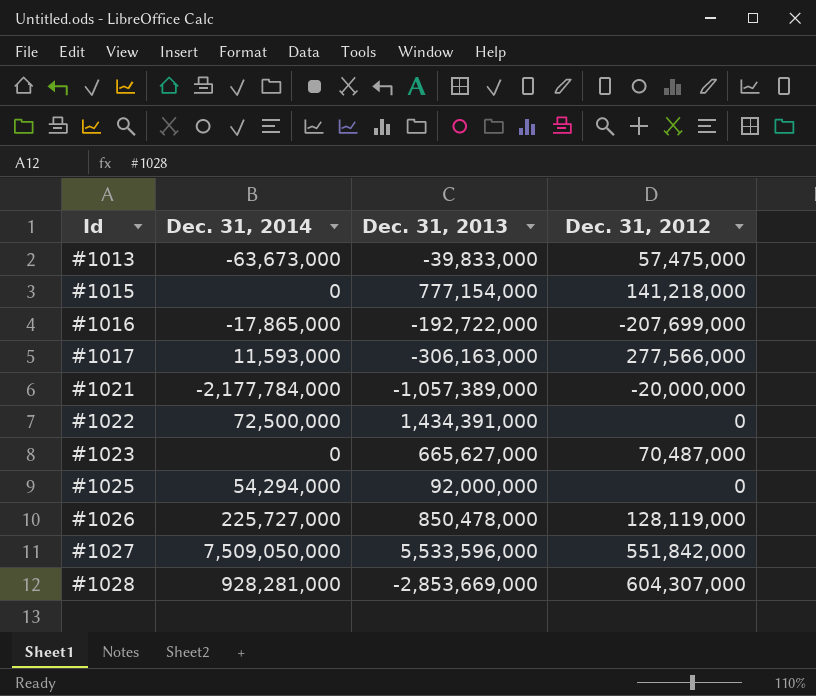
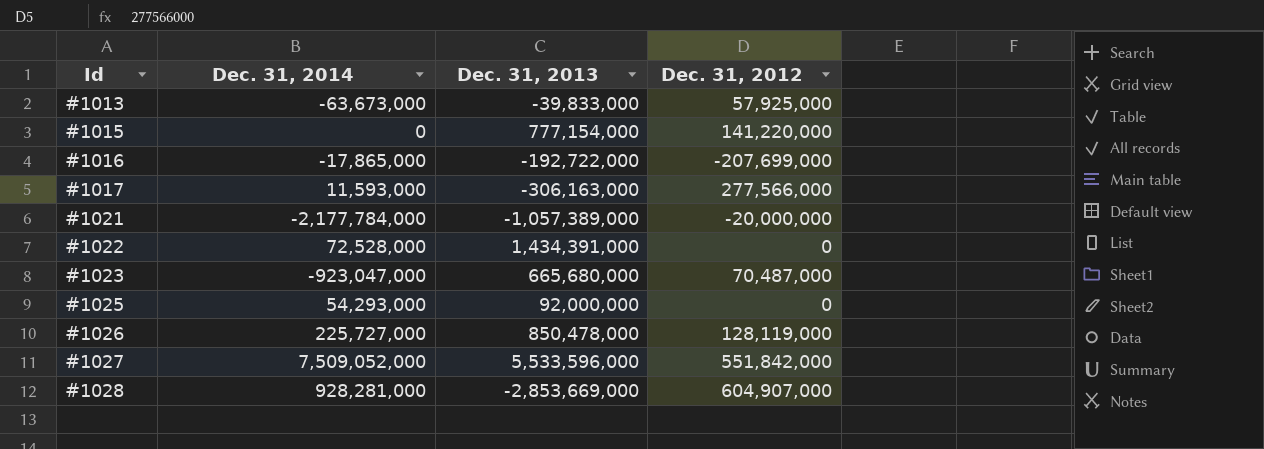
#1013 | Dec. 31, 2012: 57,475,000 -> 57,925,000
#1015 | Dec. 31, 2012: 141,218,000 -> 141,220,000
#1022 | Dec. 31, 2014: 72,500,000 -> 72,528,000
#1023 | Dec. 31, 2014: 0 -> -923,047,000
#1023 | Dec. 31, 2013: 665,627,000 -> 665,680,000
#1025 | Dec. 31, 2014: 54,294,000 -> 54,293,000
#1027 | Dec. 31, 2014: 7,509,050,000 -> 7,509,052,000
#1028 | Dec. 31, 2012: 604,307,000 -> 604,907,000

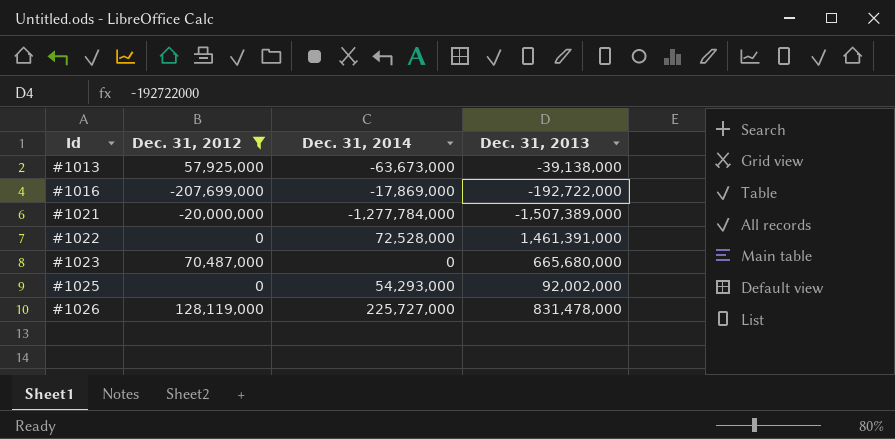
filter: none -> Dec. 31, 2012 <= 128,119,000
column Dec. 31, 2012 | position: 4 -> 2
#1013 | Dec. 31, 2013: -39,833,000 -> -39,138,000
#1016 | Dec. 31, 2014: -17,865,000 -> -17,869,000
#1021 | Dec. 31, 2014: -2,177,784,000 -> -1,277,784,000
#1021 | Dec. 31, 2013: -1,057,389,000 -> -1,507,389,000
#1022 | Dec. 31, 2013: 1,434,391,000 -> 1,461,391,000
#1023 | Dec. 31, 2014: -923,047,000 -> 0
#1025 | Dec. 31, 2013: 92,000,000 -> 92,002,000
#1026 | Dec. 31, 2013: 850,478,000 -> 831,478,000

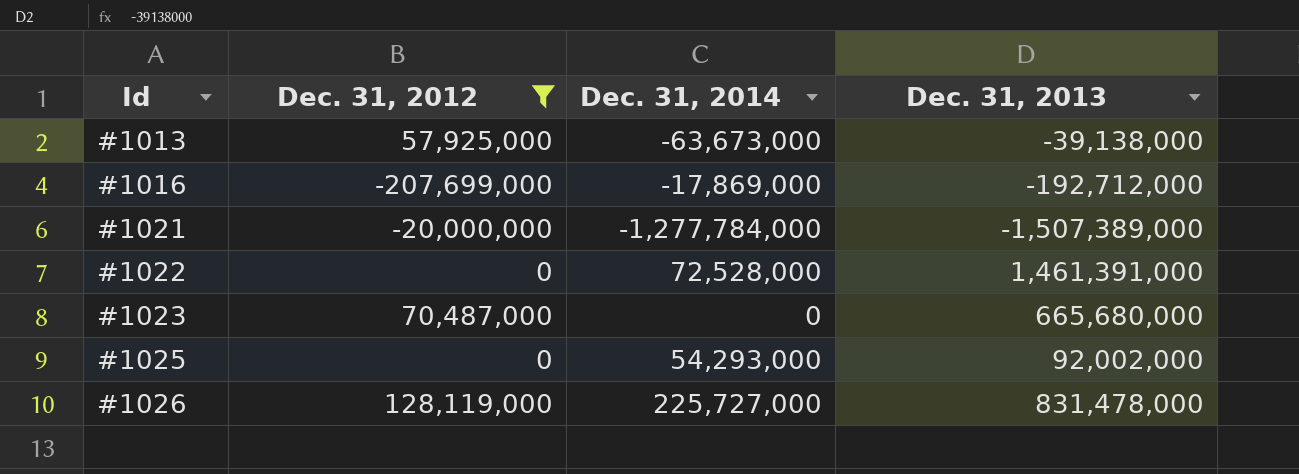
#1016 | Dec. 31, 2013: -192,722,000 -> -192,712,000

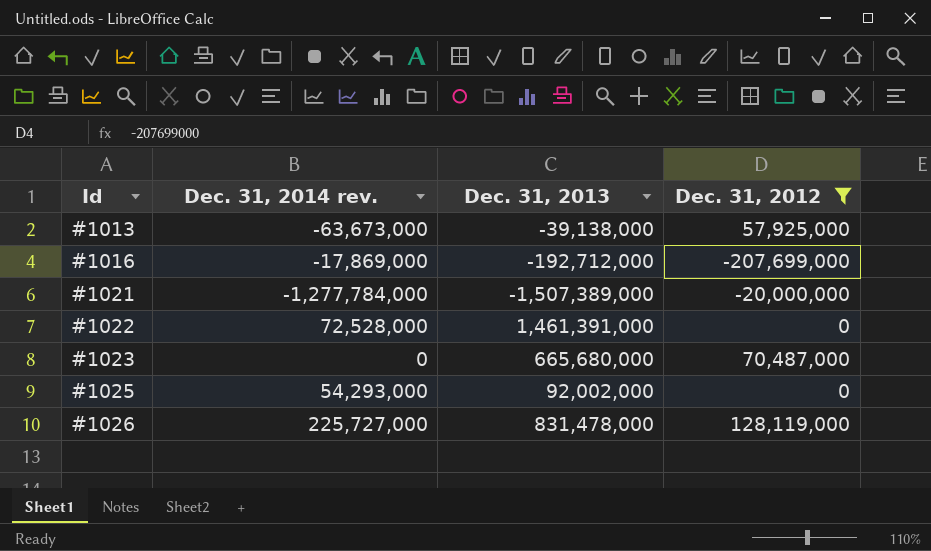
column name: Dec. 31, 2014 -> Dec. 31, 2014 rev.
column Dec. 31, 2012 | position: 2 -> 4

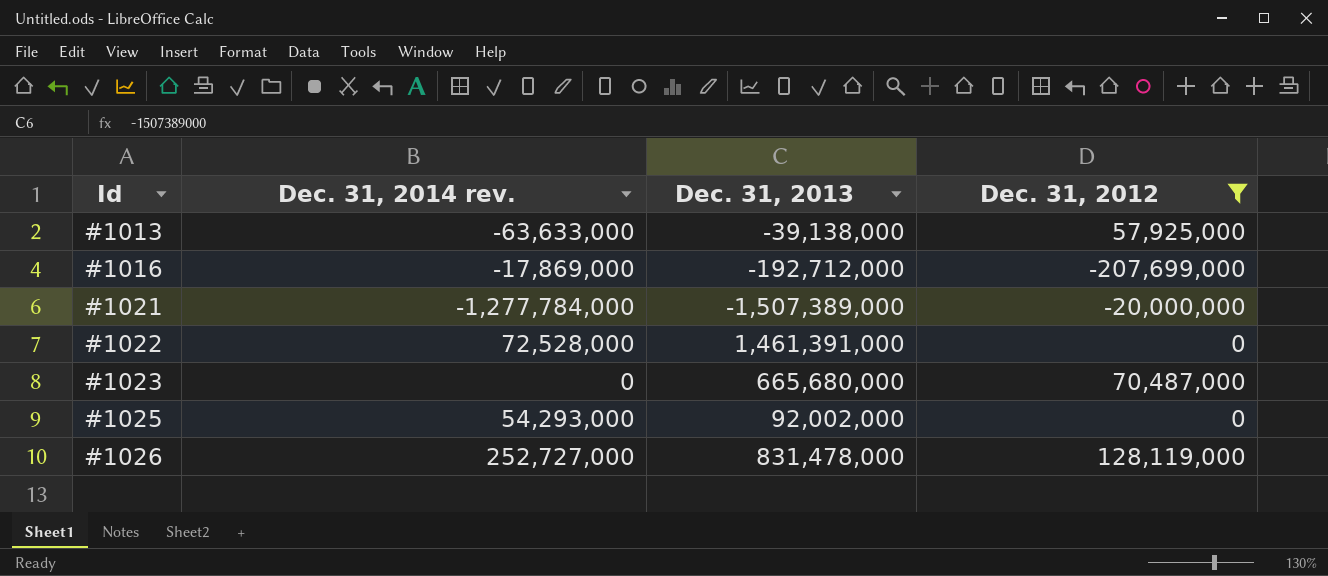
#1013 | Dec. 31, 2014 rev.: -63,673,000 -> -63,633,000
#1026 | Dec. 31, 2014 rev.: 225,727,000 -> 252,727,000

